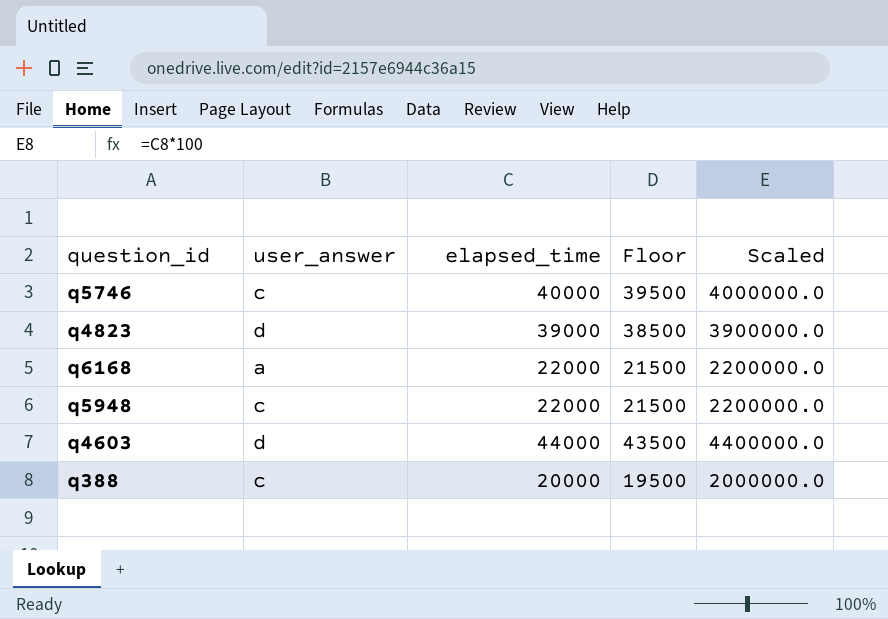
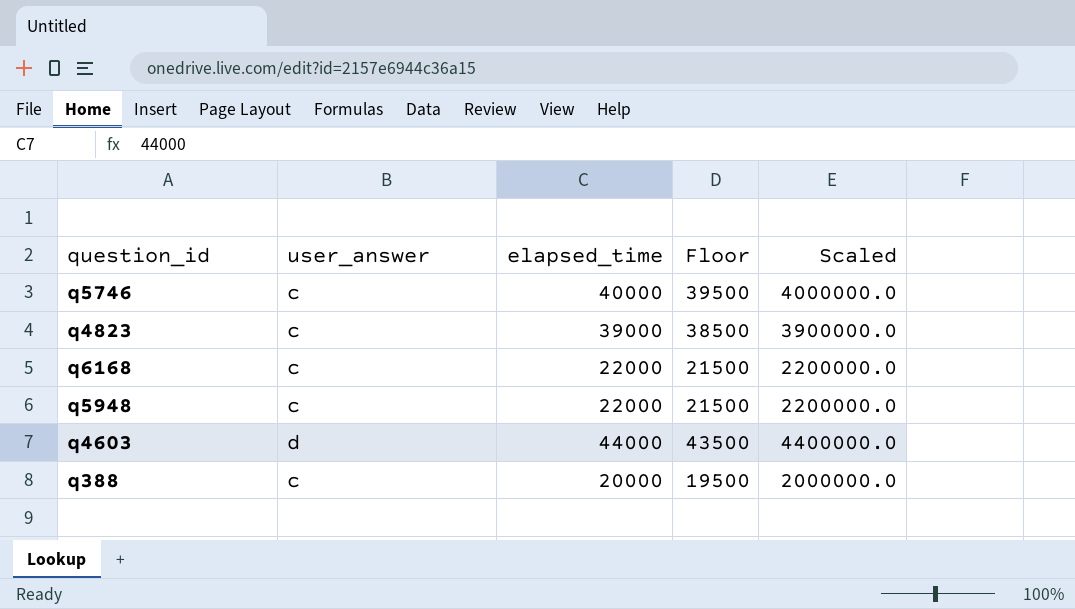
q4823 | user_answer: d -> c
q6168 | user_answer: a -> c

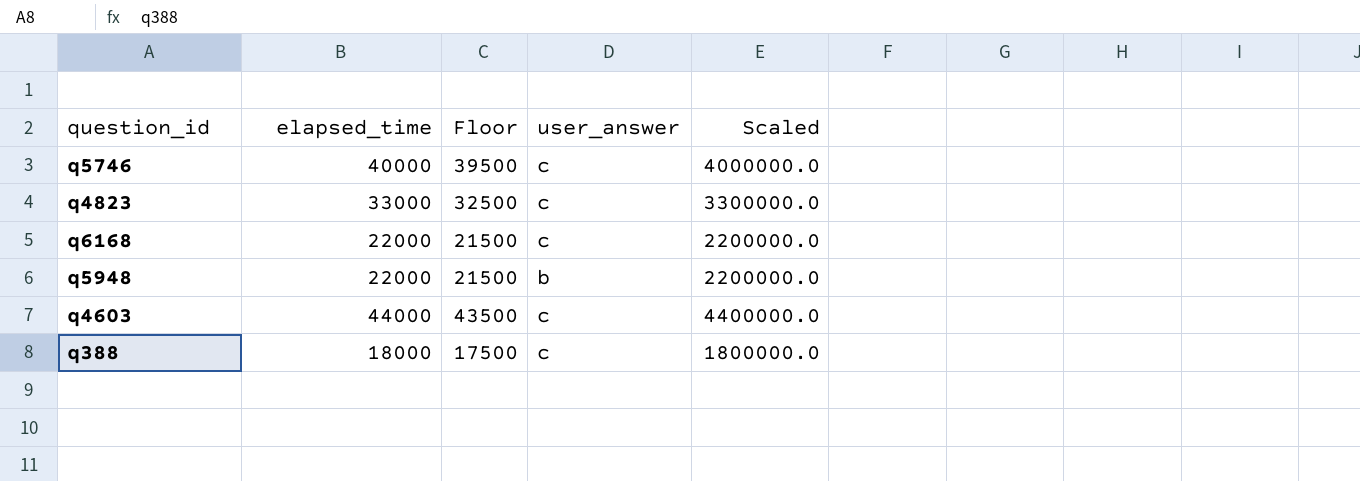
column user_answer | position: 2 -> 4
q4823 | elapsed_time: 39000 -> 33000
q4823 | Floor: 38500 -> 32500
q4823 | Scaled: 3900000.0 -> 3300000.0
q5948 | user_answer: c -> b
q4603 | user_answer: d -> c
q388 | elapsed_time: 20000 -> 18000
q388 | Floor: 19500 -> 17500
q388 | Scaled: 2000000.0 -> 1800000.0

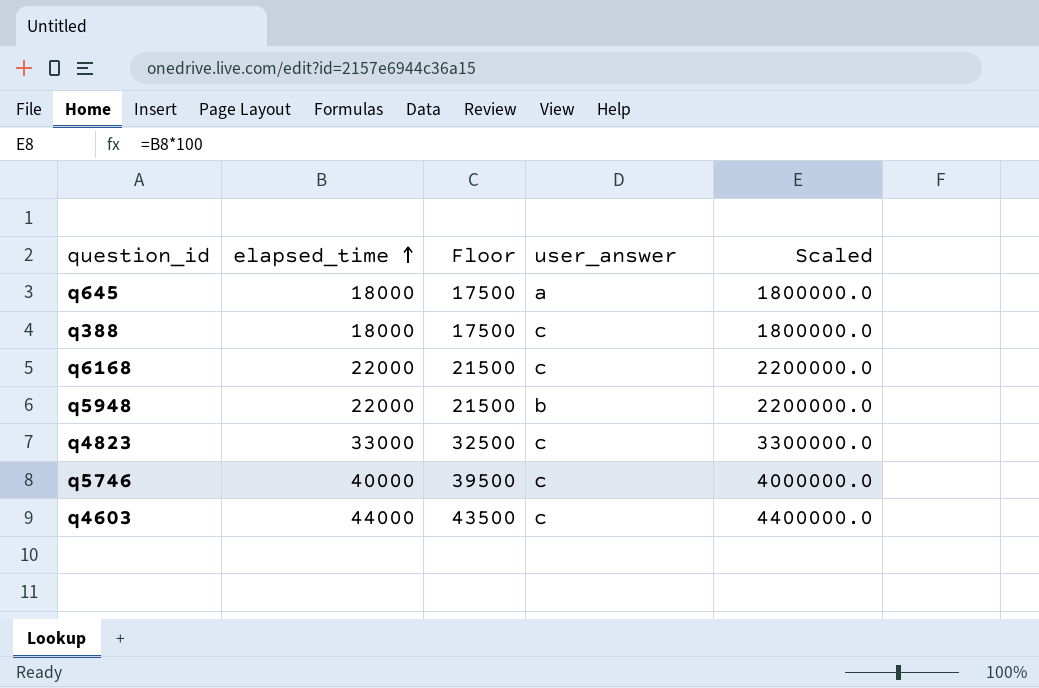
row order: none -> elapsed_time ascending
row q645: none -> 18000 | 17500 | a | 1800000.0

